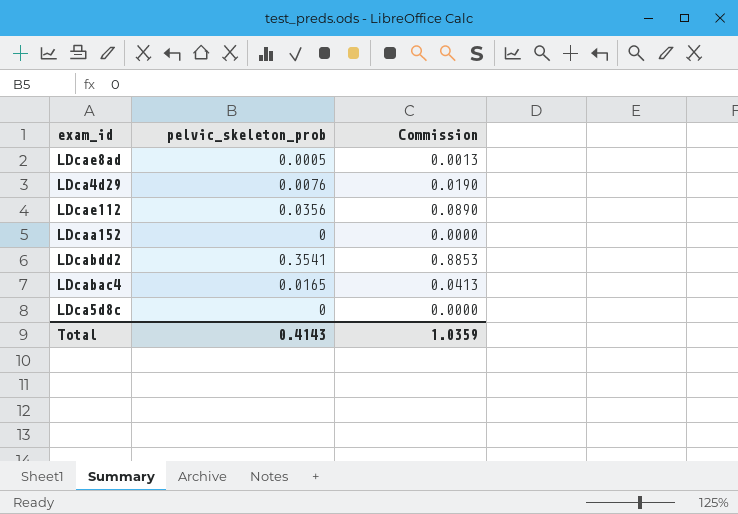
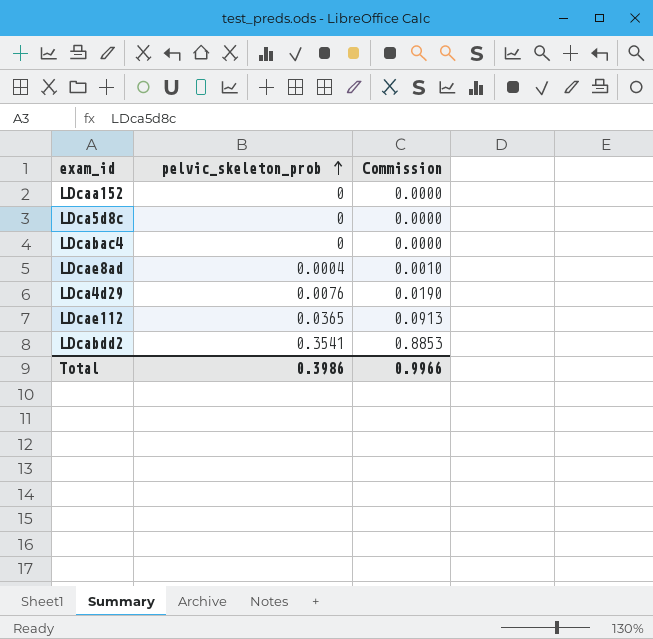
row order: none -> pelvic_skeleton_prob ascending
LDcabac4 | pelvic_skeleton_prob: 0.0165 -> 0
LDcabac4 | Commission: 0.0413 -> 0.0000
LDcae8ad | pelvic_skeleton_prob: 0.0005 -> 0.0004
LDcae8ad | Commission: 0.0013 -> 0.0010
LDcae112 | pelvic_skeleton_prob: 0.0356 -> 0.0365
LDcae112 | Commission: 0.0890 -> 0.0913
Total | pelvic_skeleton_prob: 0.4143 -> 0.3986
Total | Commission: 1.0359 -> 0.9966

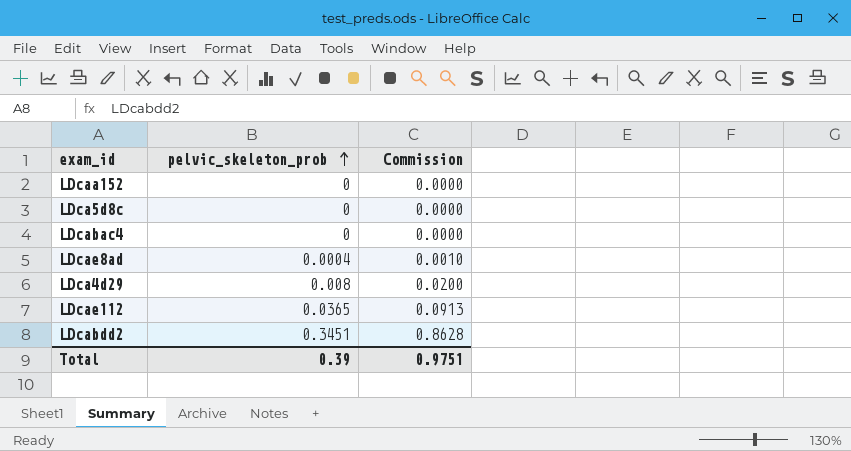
LDca4d29 | pelvic_skeleton_prob: 0.0076 -> 0.008
LDca4d29 | Commission: 0.0190 -> 0.0200
LDcabdd2 | pelvic_skeleton_prob: 0.3541 -> 0.3451
LDcabdd2 | Commission: 0.8853 -> 0.8628
Total | pelvic_skeleton_prob: 0.3986 -> 0.39
Total | Commission: 0.9966 -> 0.9751

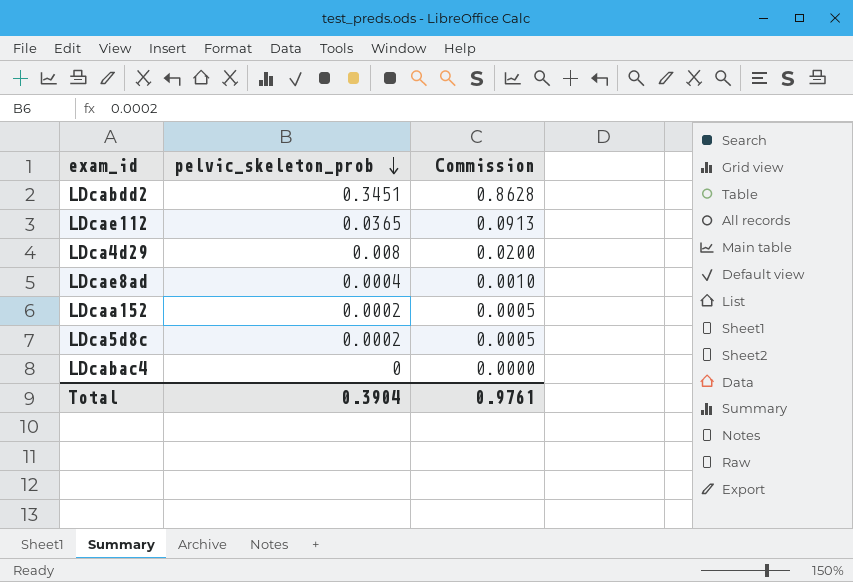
row order: pelvic_skeleton_prob ascending -> pelvic_skeleton_prob descending
LDcaa152 | pelvic_skeleton_prob: 0 -> 0.0002
LDcaa152 | Commission: 0.0000 -> 0.0005
LDca5d8c | pelvic_skeleton_prob: 0 -> 0.0002
LDca5d8c | Commission: 0.0000 -> 0.0005
Total | pelvic_skeleton_prob: 0.39 -> 0.3904
Total | Commission: 0.9751 -> 0.9761

